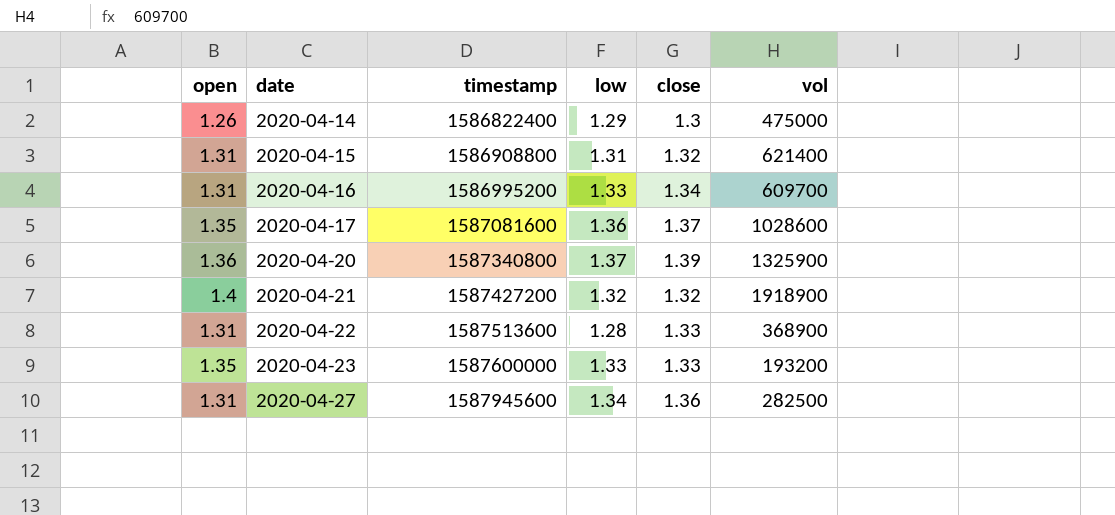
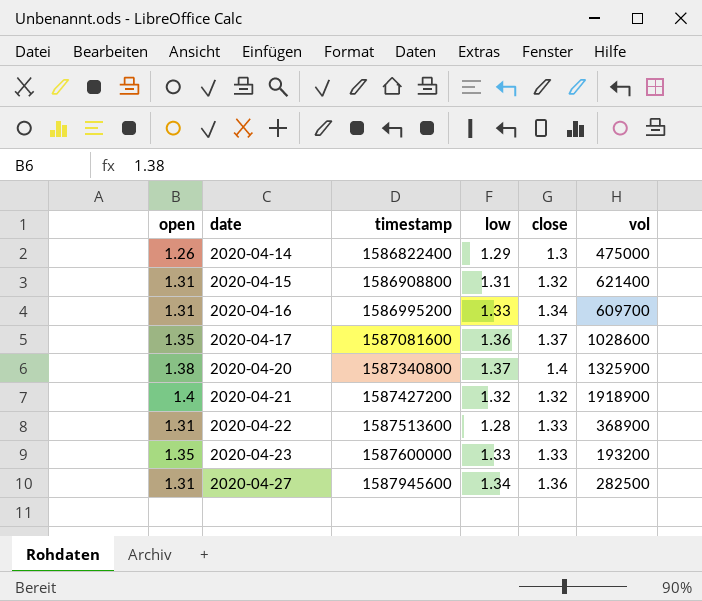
2020-04-20 | open: 1.36 -> 1.38
2020-04-20 | close: 1.39 -> 1.4

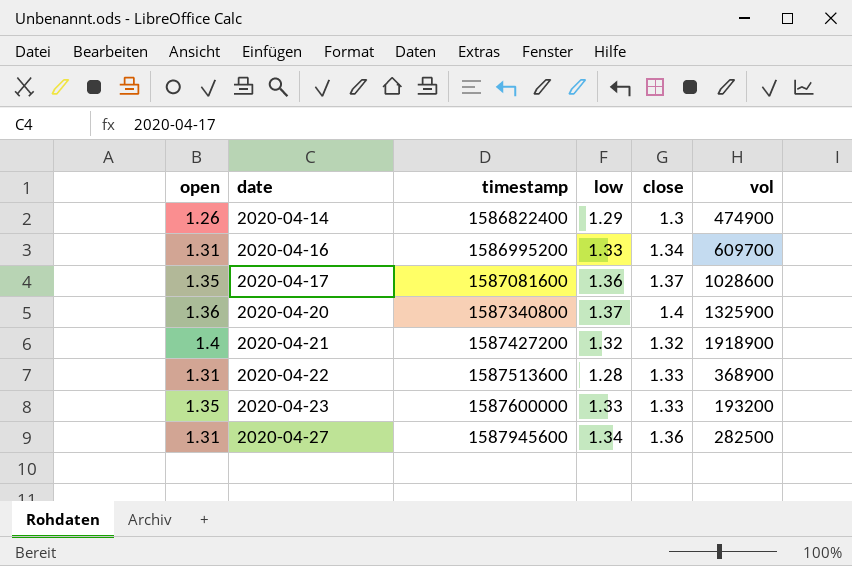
row 2020-04-15: 1.31 | 1586908800 | 1.31 | 1.32 | 621400 -> none
2020-04-14 | vol: 475000 -> 474900
2020-04-20 | open: 1.38 -> 1.36

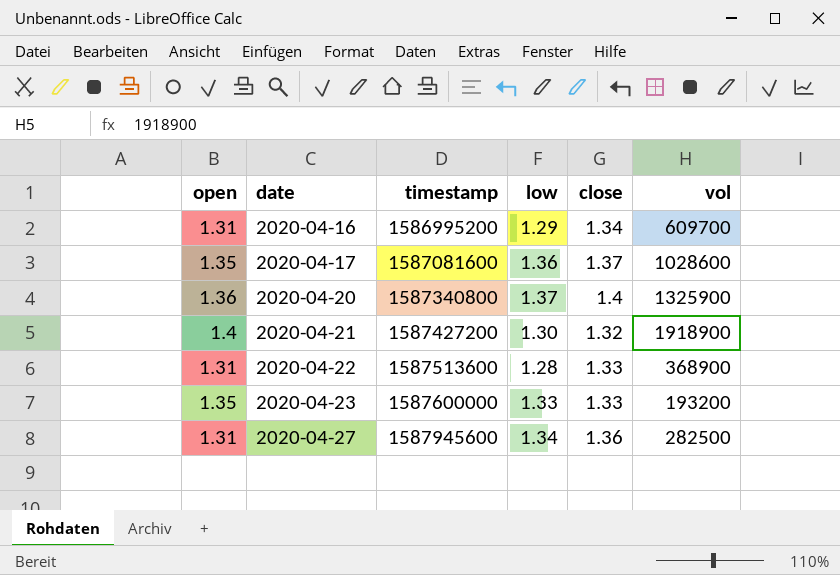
row 2020-04-14: 1.26 | 1586822400 | 1.29 | 1.3 | 474900 -> none
2020-04-16 | low: 1.33 -> 1.29
2020-04-21 | low: 1.32 -> 1.30

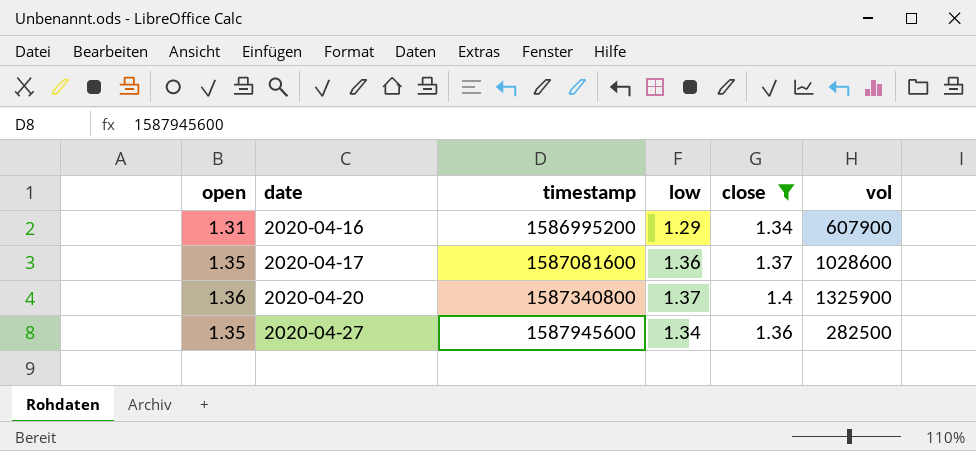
filter: none -> close >= 1.34
2020-04-16 | vol: 609700 -> 607900
2020-04-27 | open: 1.31 -> 1.35

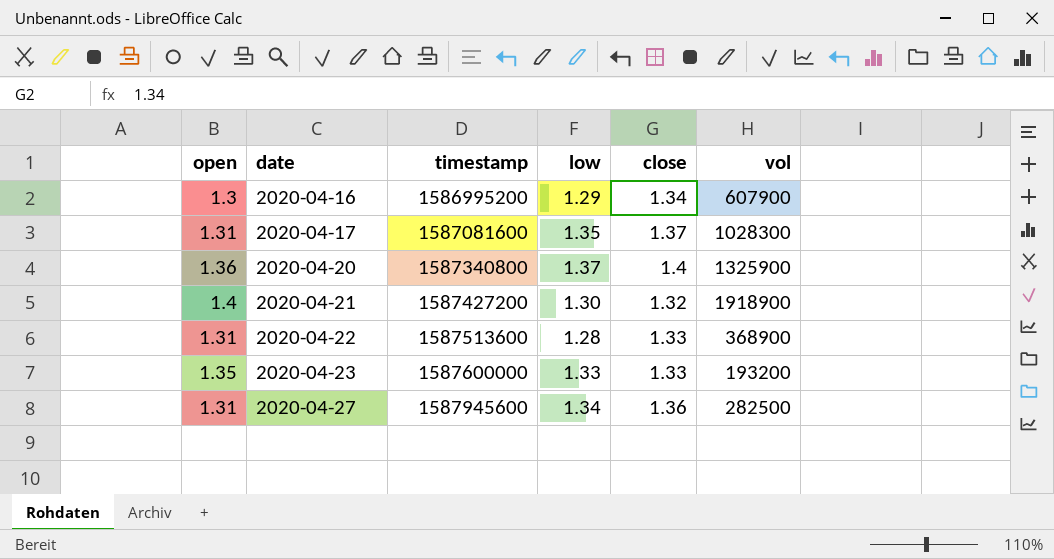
filter: close >= 1.34 -> none
2020-04-16 | open: 1.31 -> 1.3
2020-04-17 | open: 1.35 -> 1.31
2020-04-17 | low: 1.36 -> 1.35
2020-04-17 | vol: 1028600 -> 1028300
2020-04-27 | open: 1.35 -> 1.31

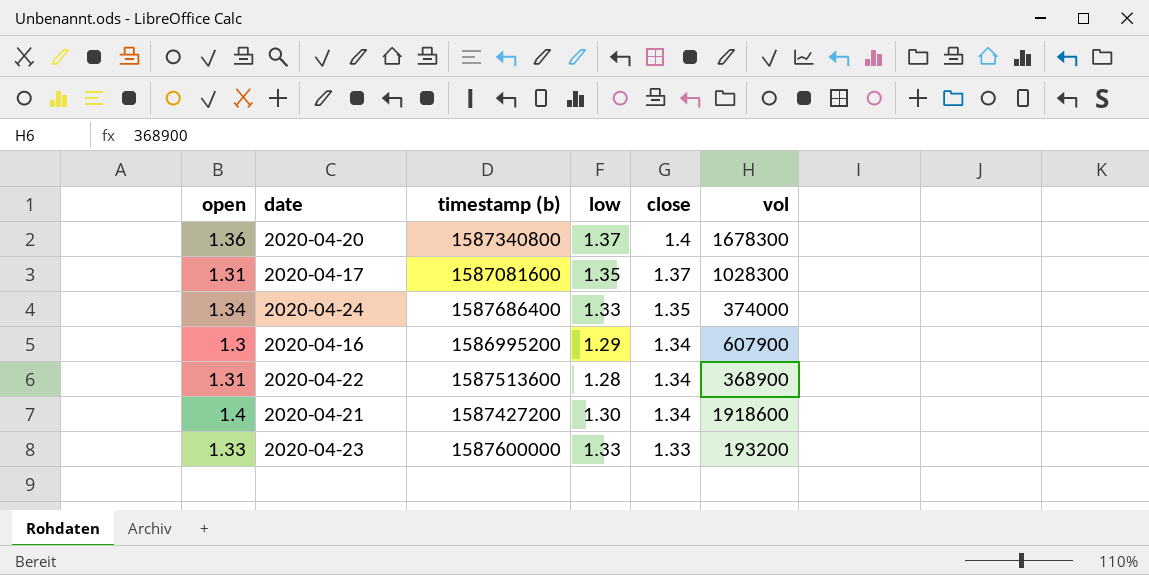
row order: date ascending -> close descending
column name: timestamp -> timestamp (b)
row 2020-04-27: 1.31 | 1587945600 | 1.34 | 1.36 | 282500 -> none
2020-04-20 | vol: 1325900 -> 1678300
row 2020-04-24: none -> 1.34 | 1587686400 | 1.33 | 1.35 | 374000
2020-04-22 | close: 1.33 -> 1.34
2020-04-21 | close: 1.32 -> 1.34
2020-04-21 | vol: 1918900 -> 1918600
2020-04-23 | open: 1.35 -> 1.33

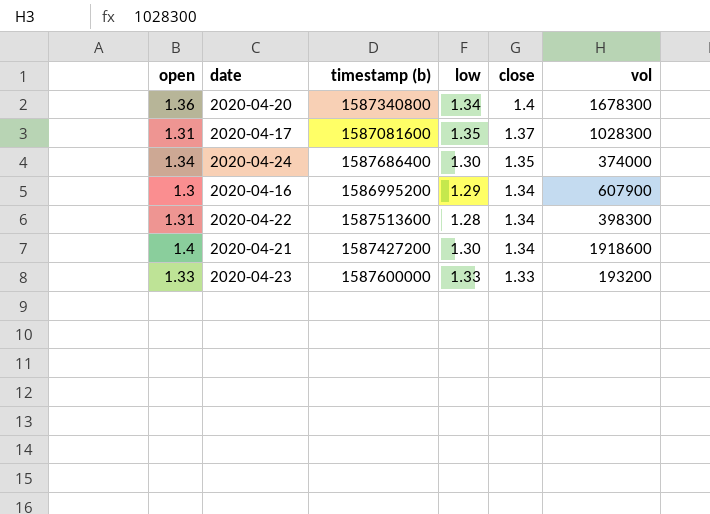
2020-04-20 | low: 1.37 -> 1.34
2020-04-24 | low: 1.33 -> 1.30
2020-04-22 | vol: 368900 -> 398300

